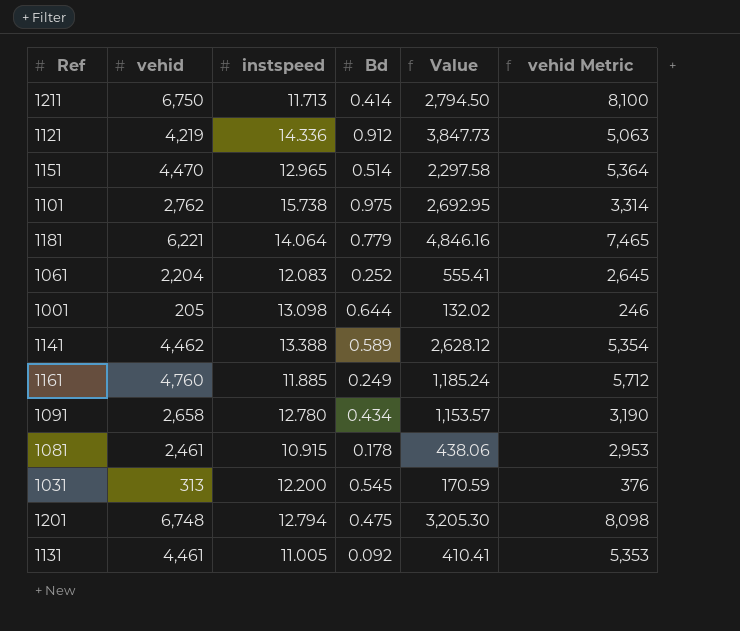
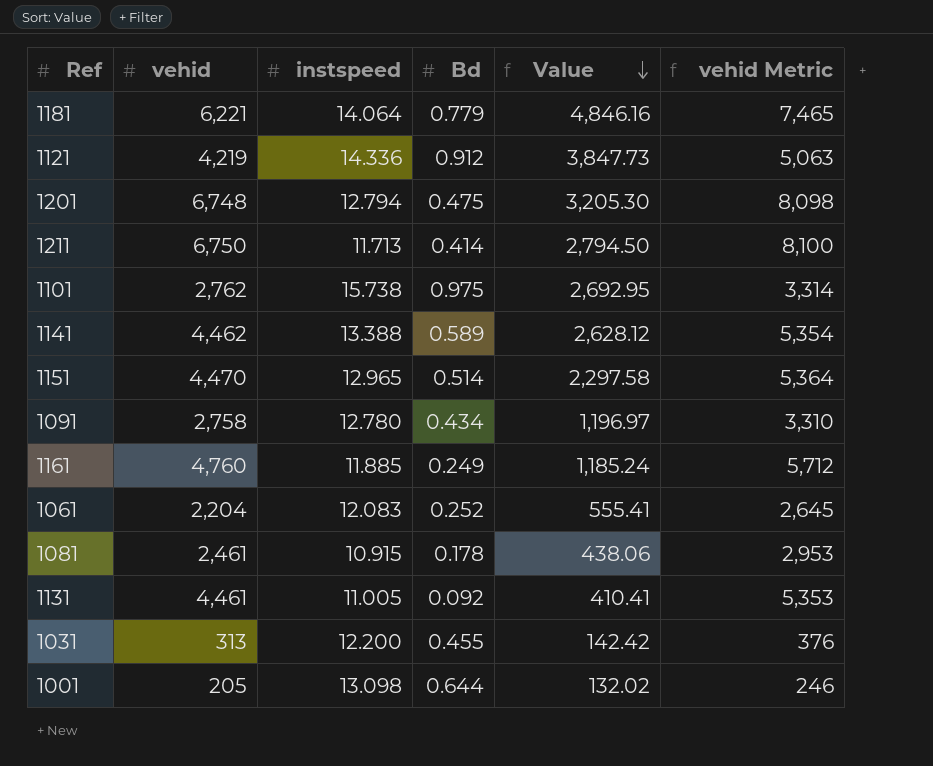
row order: none -> Value descending
1091 | vehid: 2,658 -> 2,758
1091 | Value: 1,153.57 -> 1,196.97
1091 | vehid Metric: 3,190 -> 3,310
1031 | Bd: 0.545 -> 0.455
1031 | Value: 170.59 -> 142.42

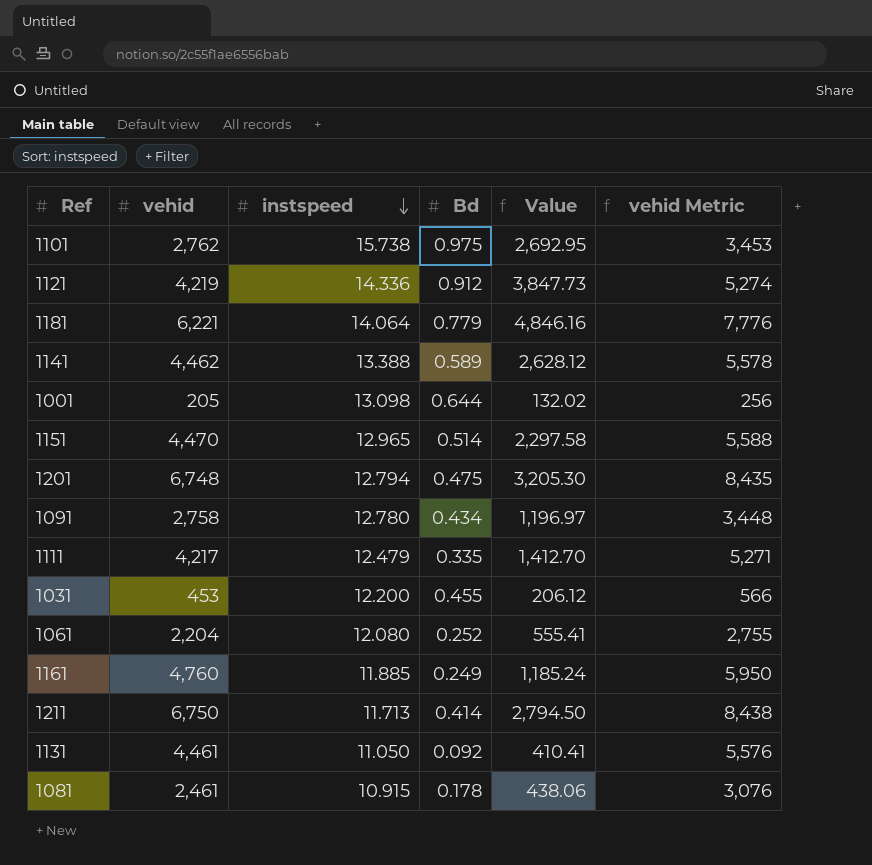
row order: Value descending -> instspeed descending
column vehid Metric | formula: [vehid] * 1.2 -> [vehid] * 1.25
row 1111: none -> 4,217 | 12.479 | 0.335 | 1,412.70 | 5,271
1031 | vehid: 313 -> 453
1031 | Value: 142.42 -> 206.12
1061 | instspeed: 12.083 -> 12.080
1131 | instspeed: 11.005 -> 11.050

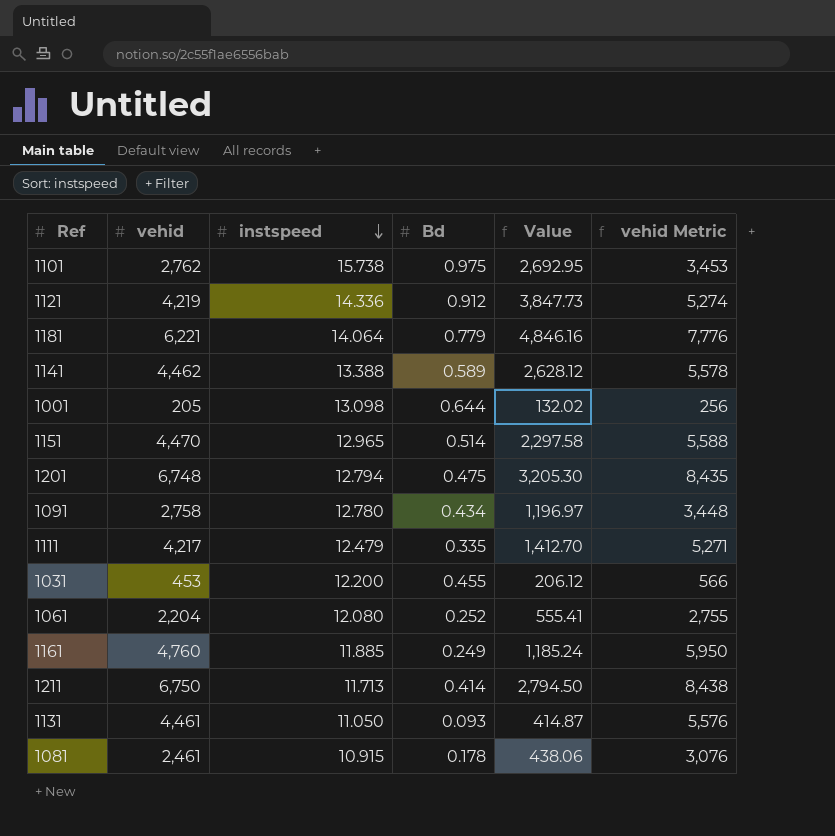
1131 | Bd: 0.092 -> 0.093
1131 | Value: 410.41 -> 414.87

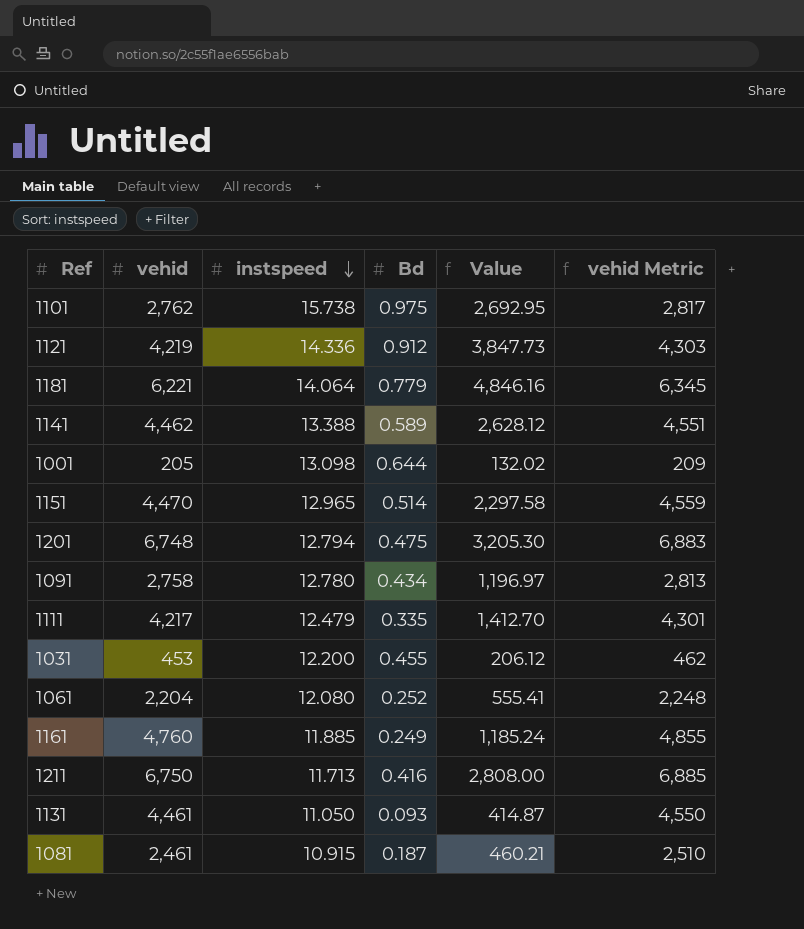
column vehid Metric | formula: [vehid] * 1.25 -> [vehid] * 1.02
1211 | Bd: 0.414 -> 0.416
1211 | Value: 2,794.50 -> 2,808.00
1081 | Bd: 0.178 -> 0.187
1081 | Value: 438.06 -> 460.21

